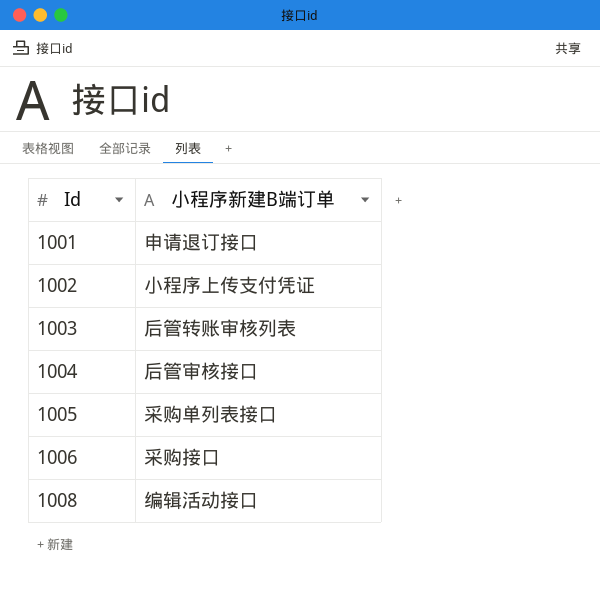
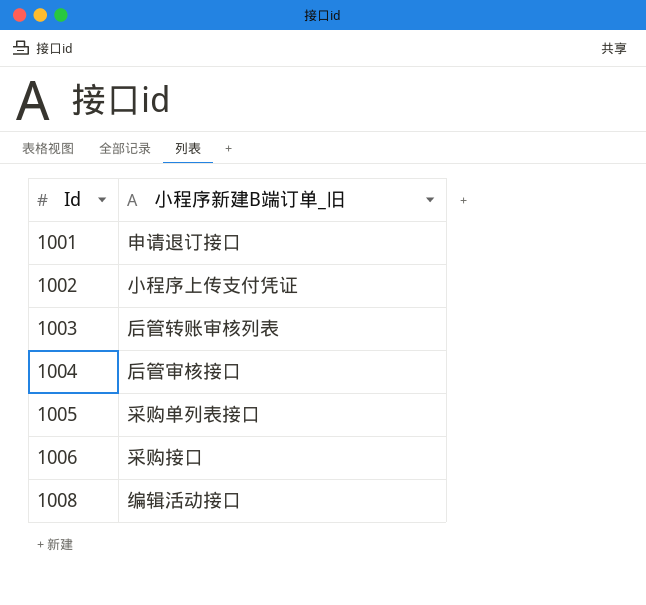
column name: 小程序新建B端订单 -> 小程序新建B端订单_旧

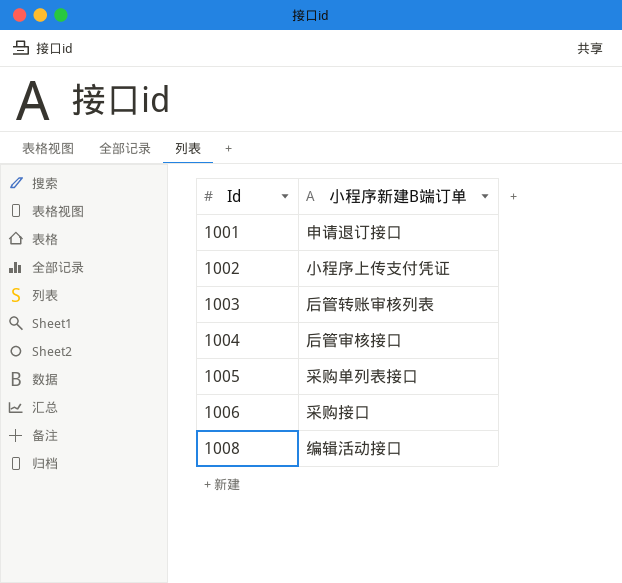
column name: 小程序新建B端订单_旧 -> 小程序新建B端订单

